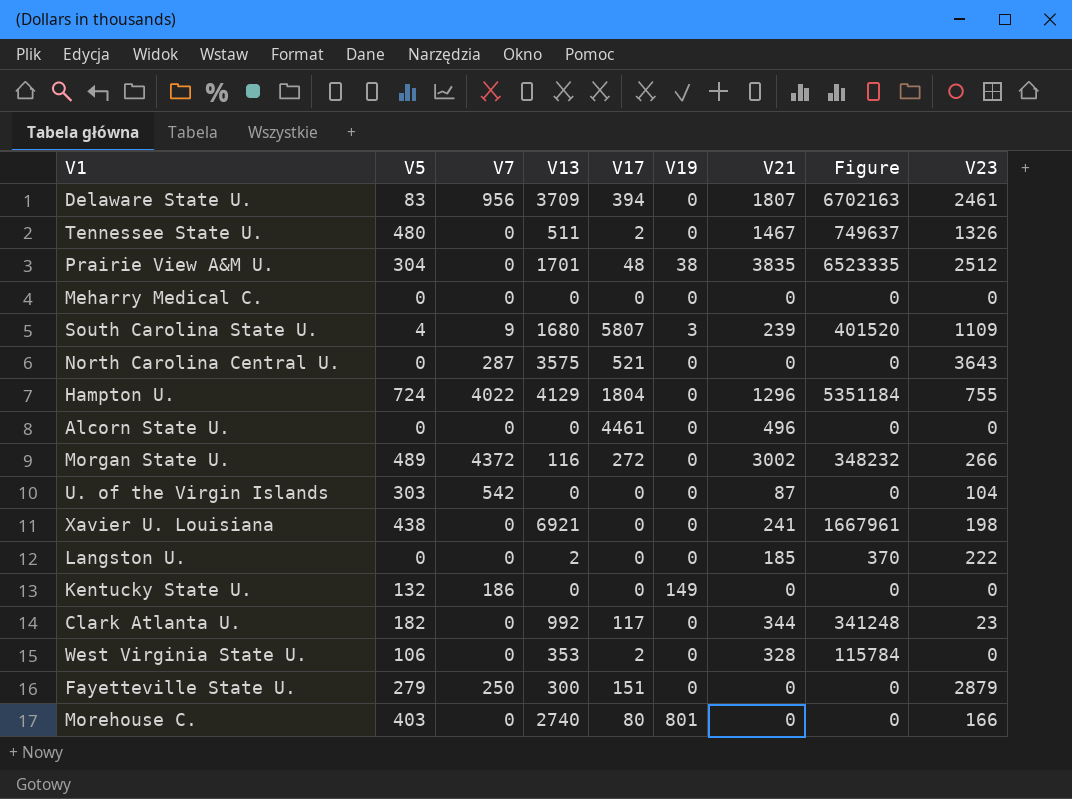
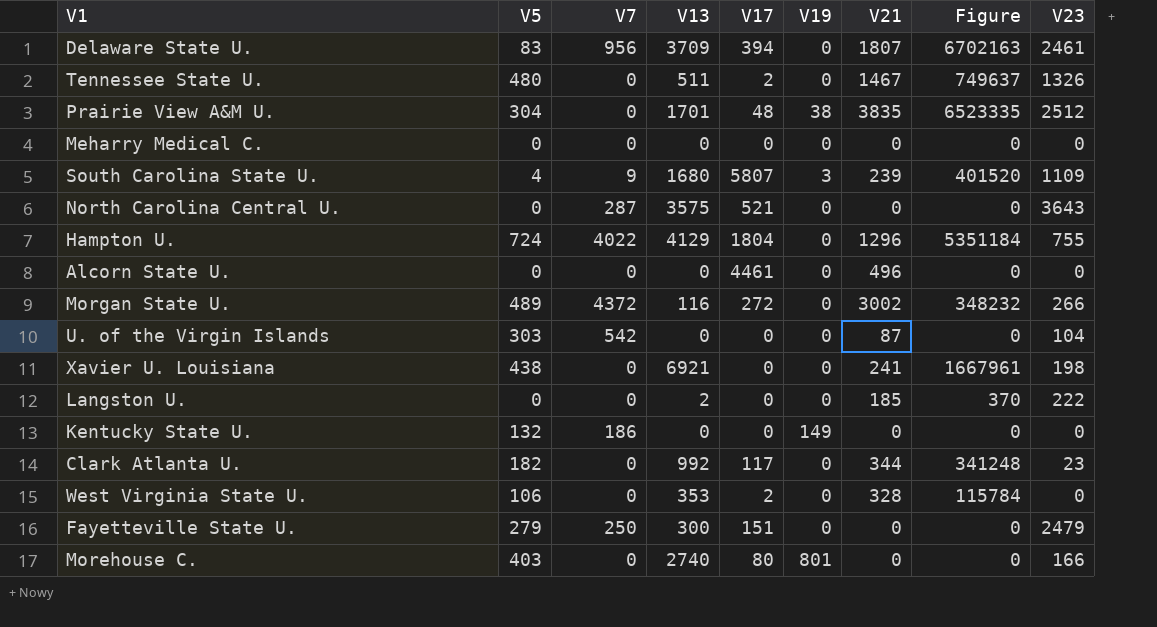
Fayetteville State U. | V23: 2879 -> 2479

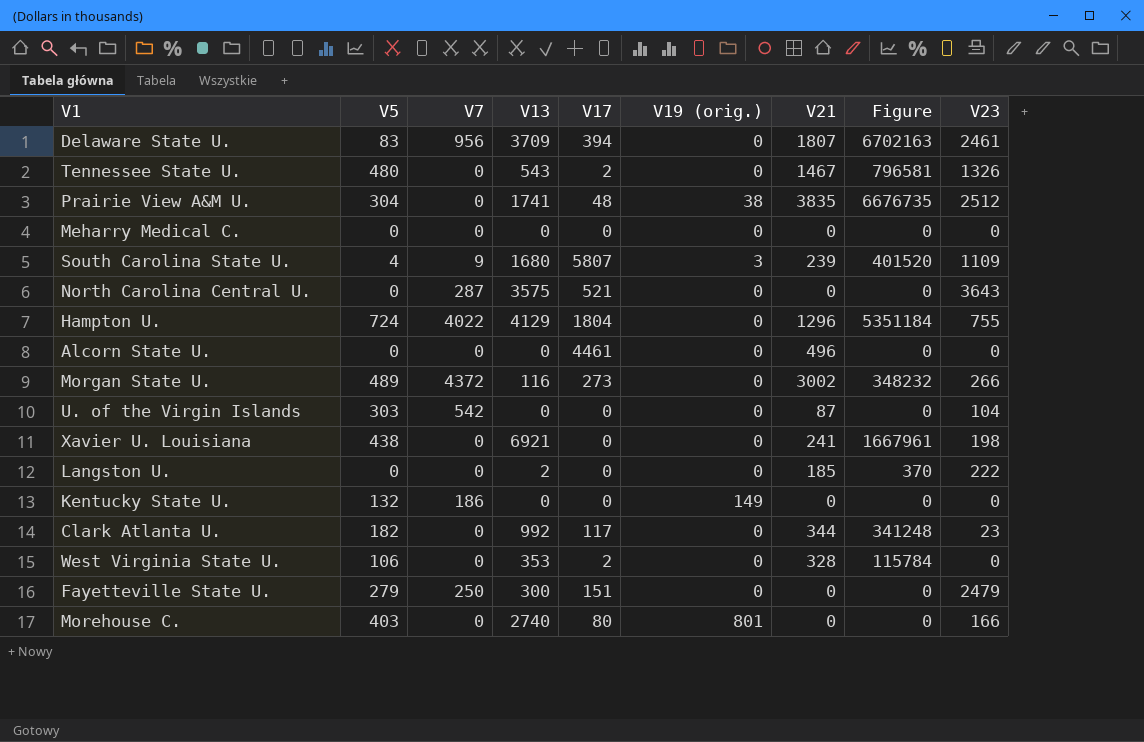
column name: V19 -> V19 (orig.)
Tennessee State U. | V13: 511 -> 543
Tennessee State U. | Figure: 749637 -> 796581
Prairie View A&M U. | V13: 1701 -> 1741
Prairie View A&M U. | Figure: 6523335 -> 6676735
Morgan State U. | V17: 272 -> 273

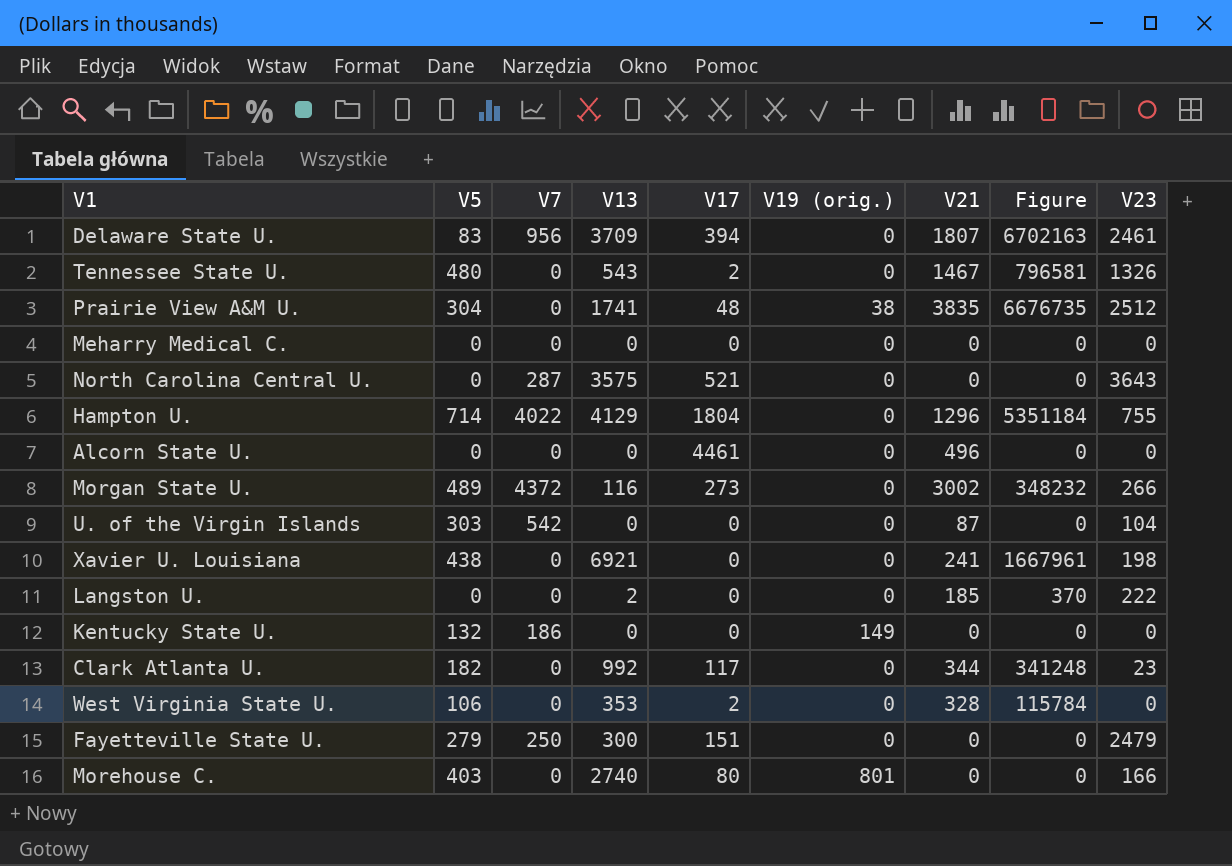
row South Carolina State U.: 4 | 9 | 1680 | 5807 | 3 | 239 | 401520 | 1109 -> none
Hampton U. | V5: 724 -> 714

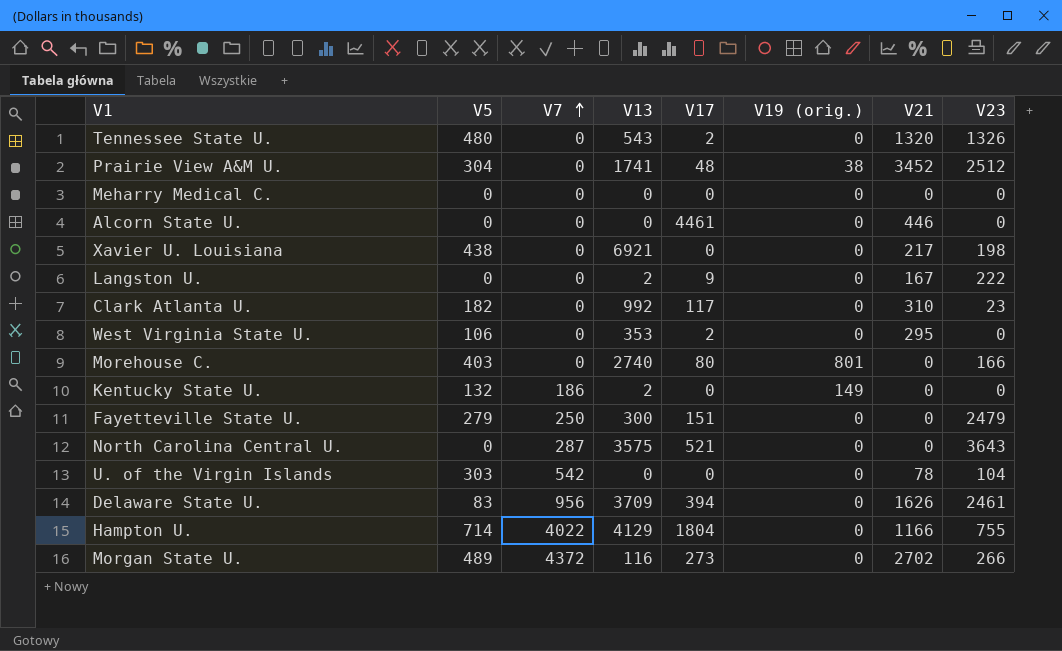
row order: none -> V7 ascending
column Figure | formula: [V13] * [V21] -> none
Tennessee State U. | V21: 1467 -> 1320
Prairie View A&M U. | V21: 3835 -> 3452
Alcorn State U. | V21: 496 -> 446
Xavier U. Louisiana | V21: 241 -> 217
Langston U. | V17: 0 -> 9
Langston U. | V21: 185 -> 167
Clark Atlanta U. | V21: 344 -> 310
West Virginia State U. | V21: 328 -> 295
Kentucky State U. | V13: 0 -> 2
U. of the Virgin Islands | V21: 87 -> 78
Delaware State U. | V21: 1807 -> 1626
Hampton U. | V21: 1296 -> 1166
Morgan State U. | V21: 3002 -> 2702

